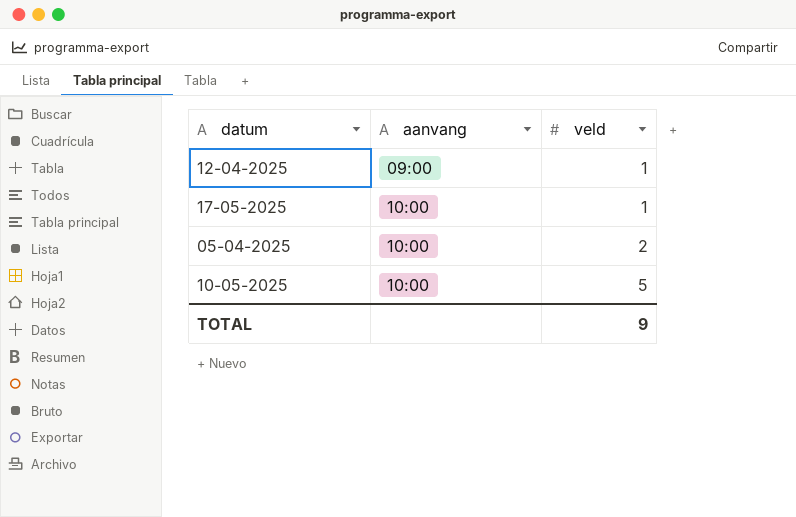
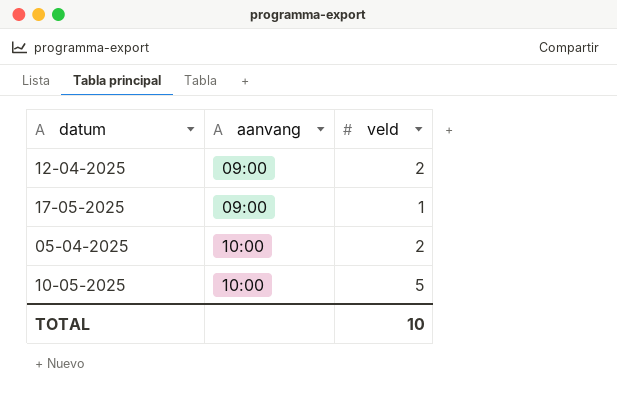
12-04-2025 | veld: 1 -> 2
17-05-2025 | aanvang: 10:00 -> 09:00
TOTAL | veld: 9 -> 10

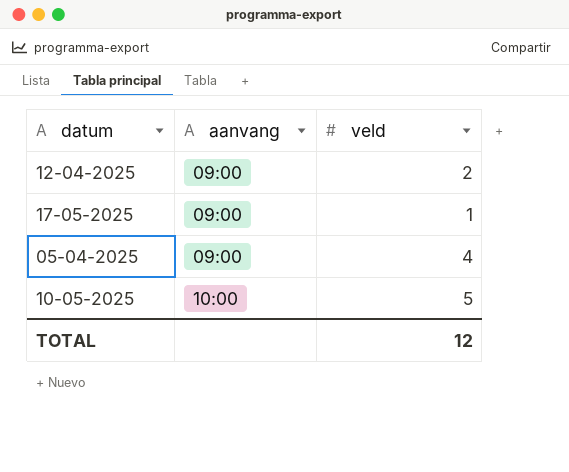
05-04-2025 | aanvang: 10:00 -> 09:00
05-04-2025 | veld: 2 -> 4
TOTAL | veld: 10 -> 12

